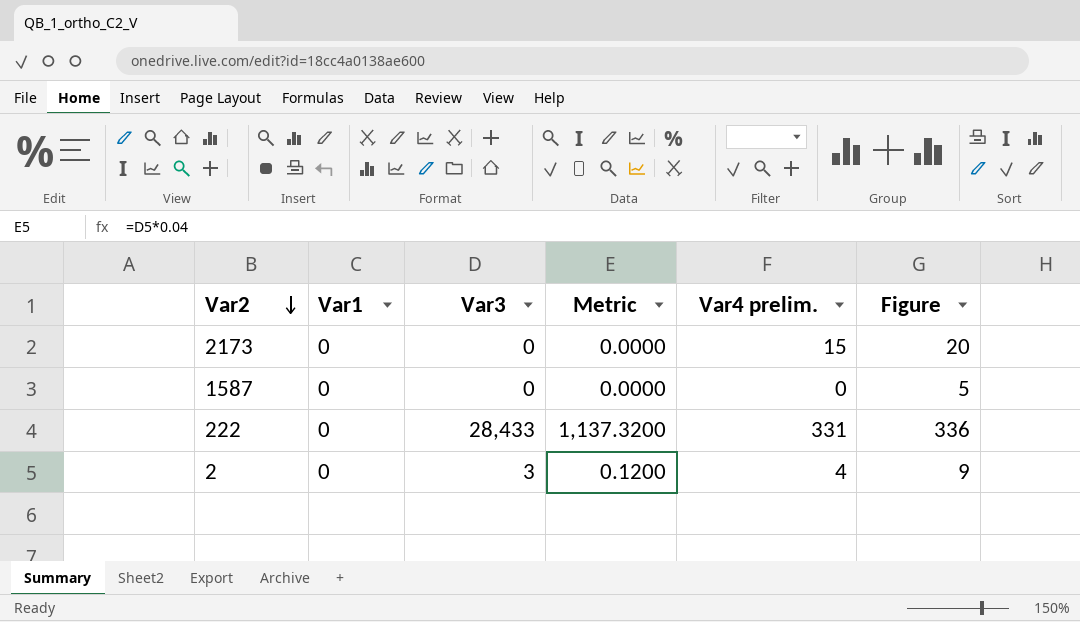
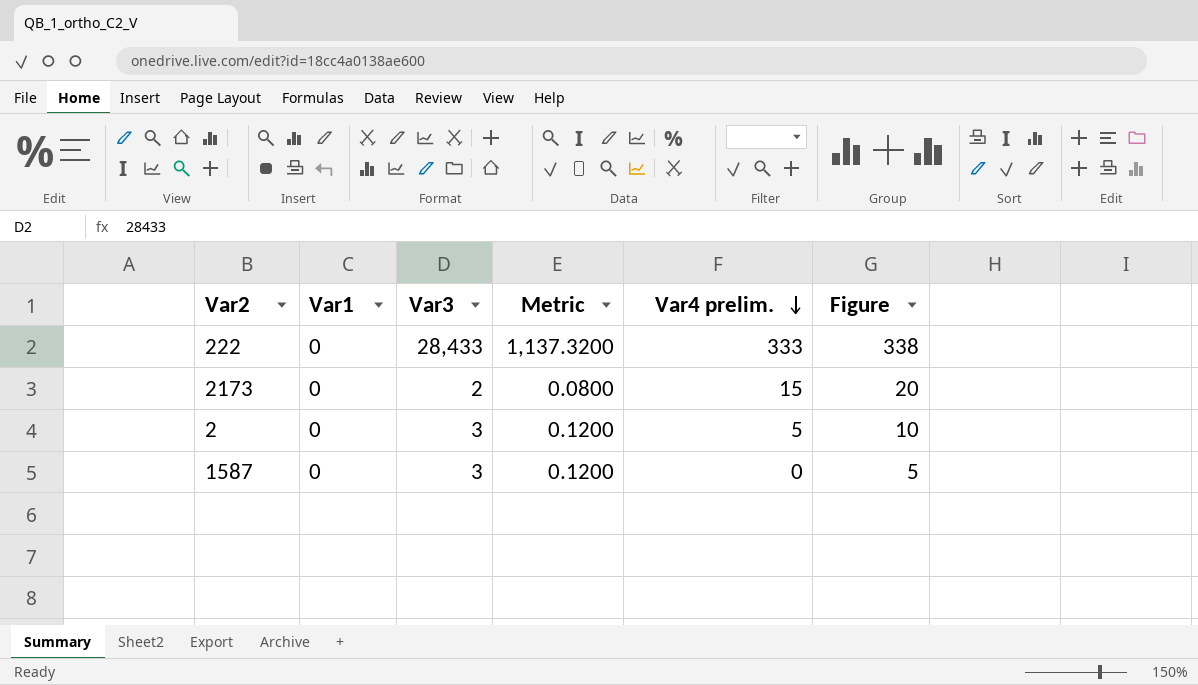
row order: Var2 descending -> Var4 prelim. descending
222 | Var4 prelim.: 331 -> 333
222 | Figure: 336 -> 338
2173 | Var3: 0 -> 2
2173 | Metric: 0.0000 -> 0.0800
2 | Var4 prelim.: 4 -> 5
2 | Figure: 9 -> 10
1587 | Var3: 0 -> 3
1587 | Metric: 0.0000 -> 0.1200

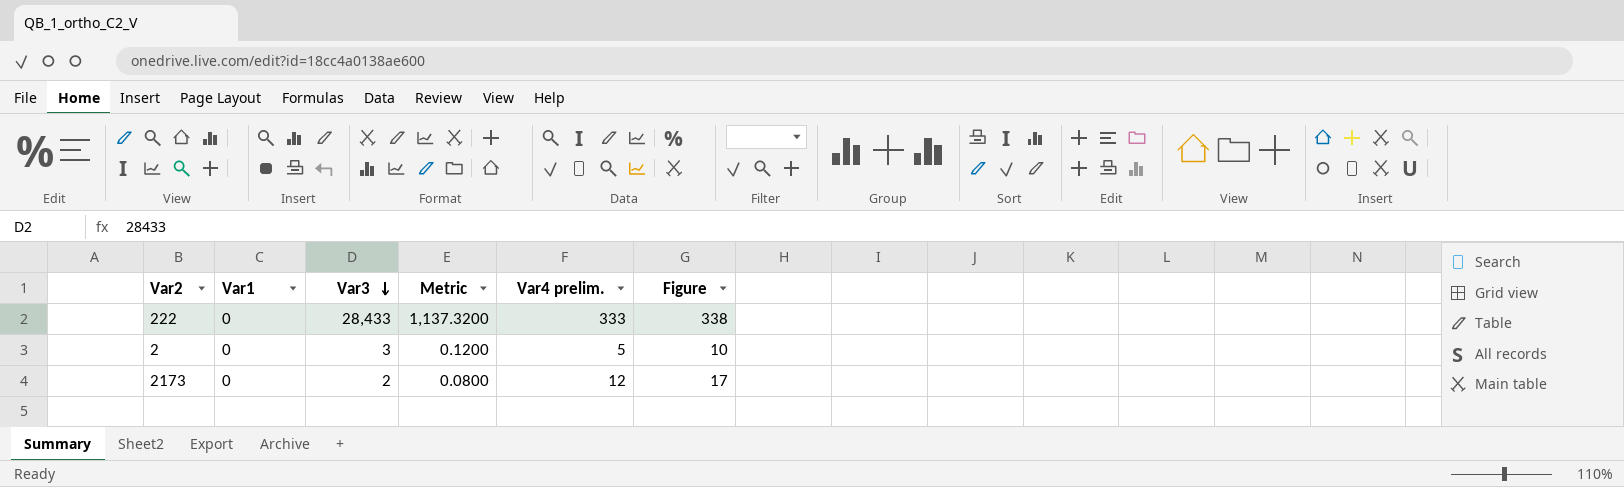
row order: Var4 prelim. descending -> Var3 descending
row 1587: 0 | 3 | 0.1200 | 0 | 5 -> none
2173 | Var4 prelim.: 15 -> 12
2173 | Figure: 20 -> 17

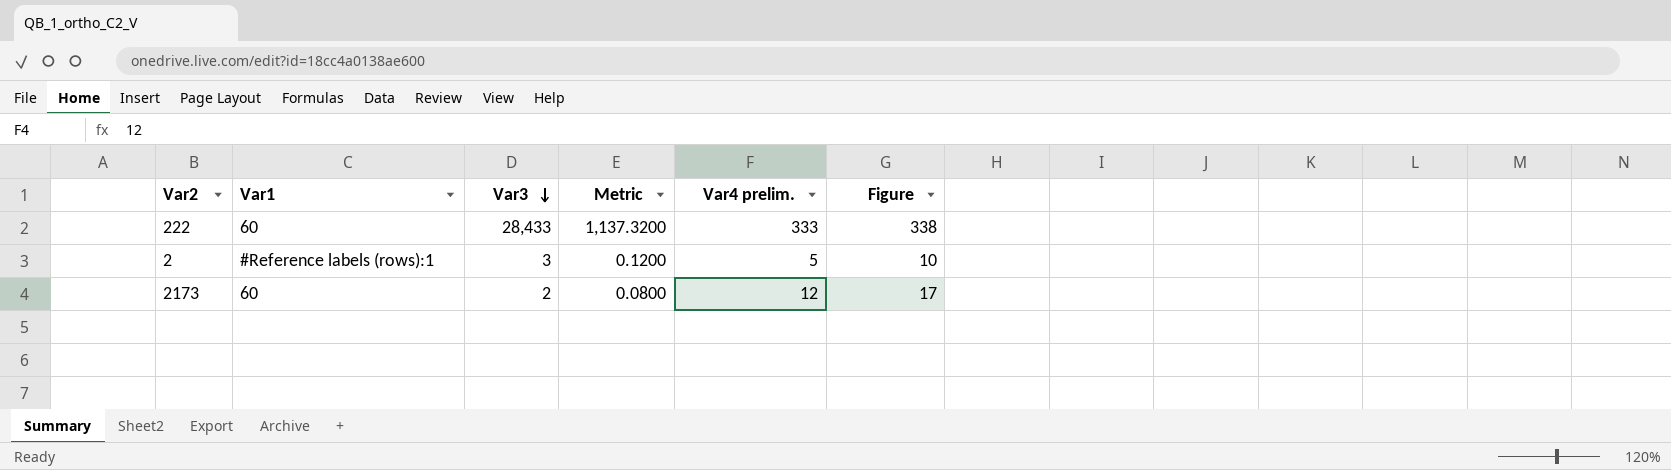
222 | Var1: 0 -> 60
2 | Var1: 0 -> #Reference labels (rows):1
2173 | Var1: 0 -> 60

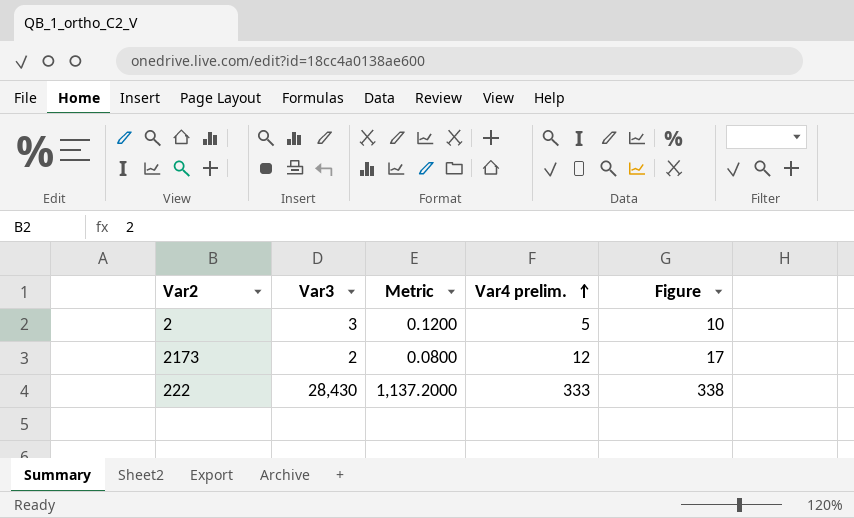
row order: Var3 descending -> Var4 prelim. ascending
column Var1 | position: 2 -> none
222 | Var3: 28,433 -> 28,430
222 | Metric: 1,137.3200 -> 1,137.2000

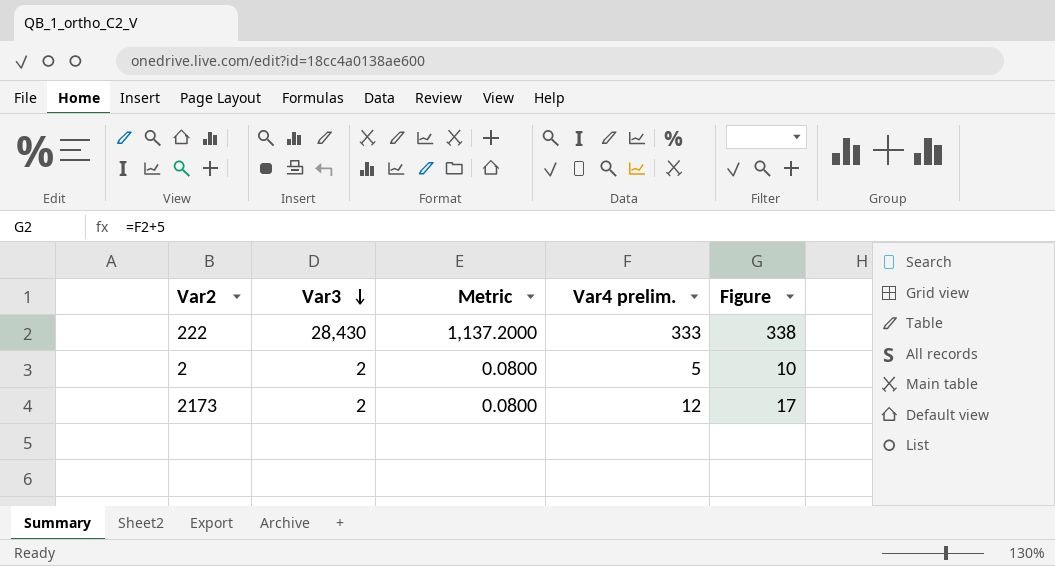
row order: Var4 prelim. ascending -> Var3 descending
2 | Var3: 3 -> 2
2 | Metric: 0.1200 -> 0.0800

